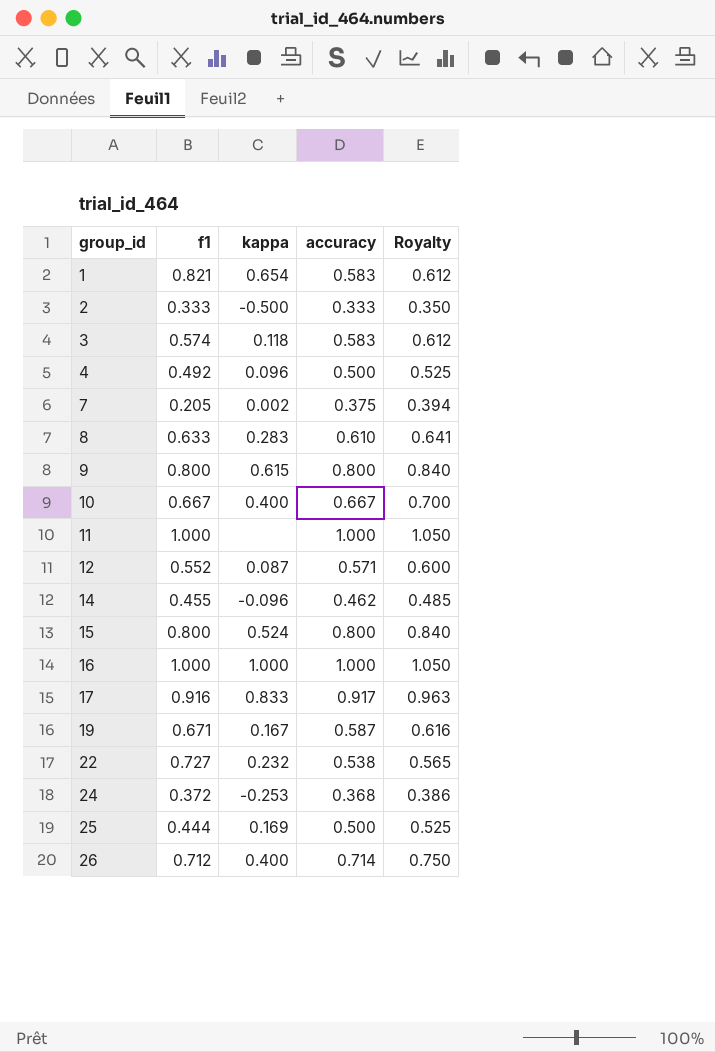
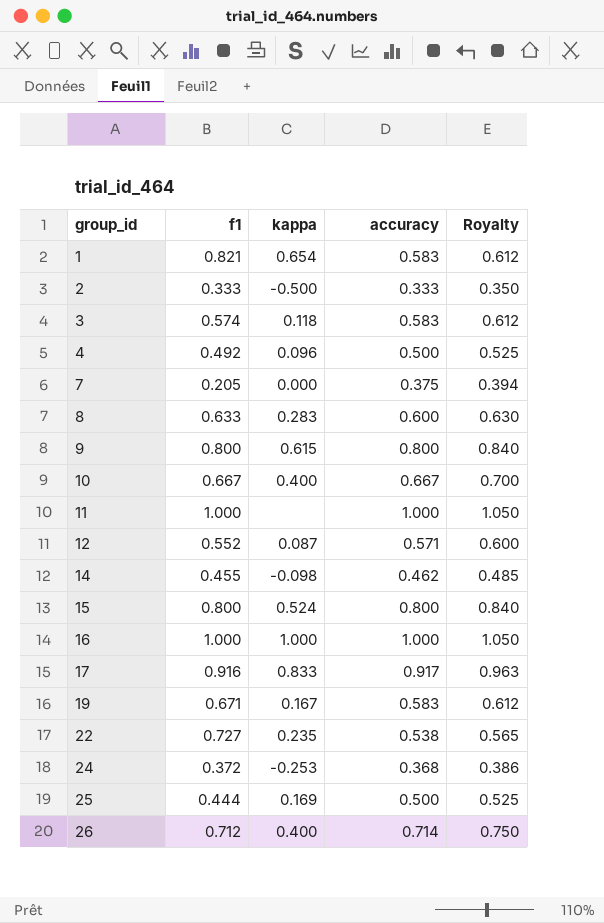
7 | kappa: 0.002 -> 0.000
8 | accuracy: 0.610 -> 0.600
8 | Royalty: 0.641 -> 0.630
14 | kappa: -0.096 -> -0.098
19 | accuracy: 0.587 -> 0.583
19 | Royalty: 0.616 -> 0.612
22 | kappa: 0.232 -> 0.235

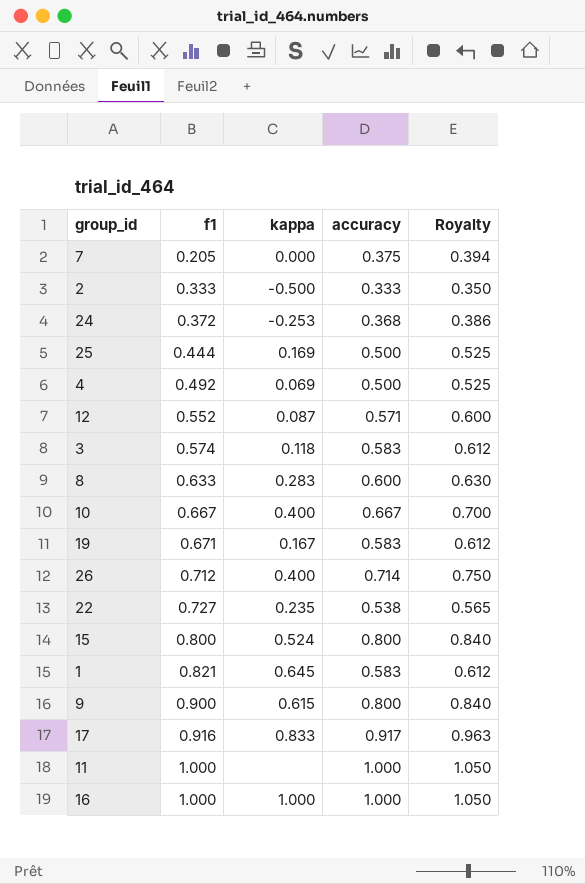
row order: group_id ascending -> f1 ascending
row 14: 0.455 | -0.098 | 0.462 | 0.485 -> none
4 | kappa: 0.096 -> 0.069
1 | kappa: 0.654 -> 0.645
9 | f1: 0.800 -> 0.900

